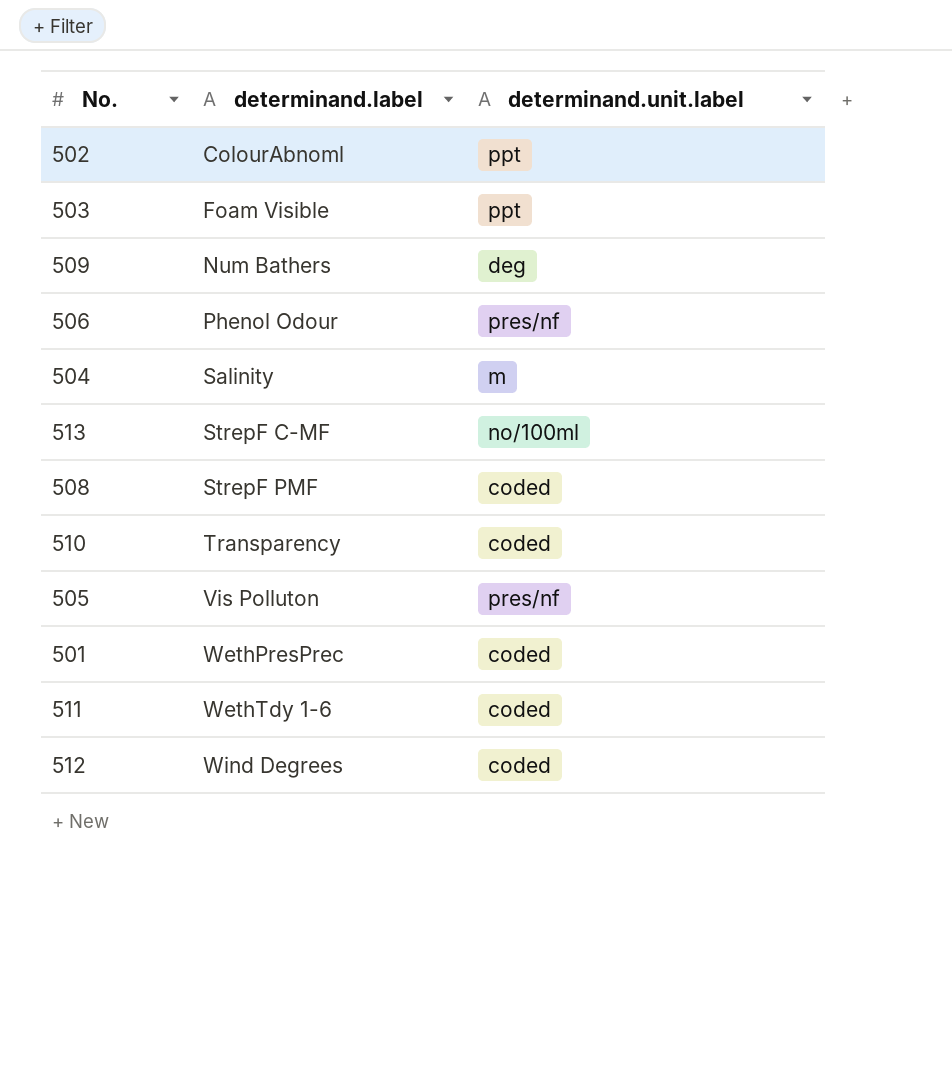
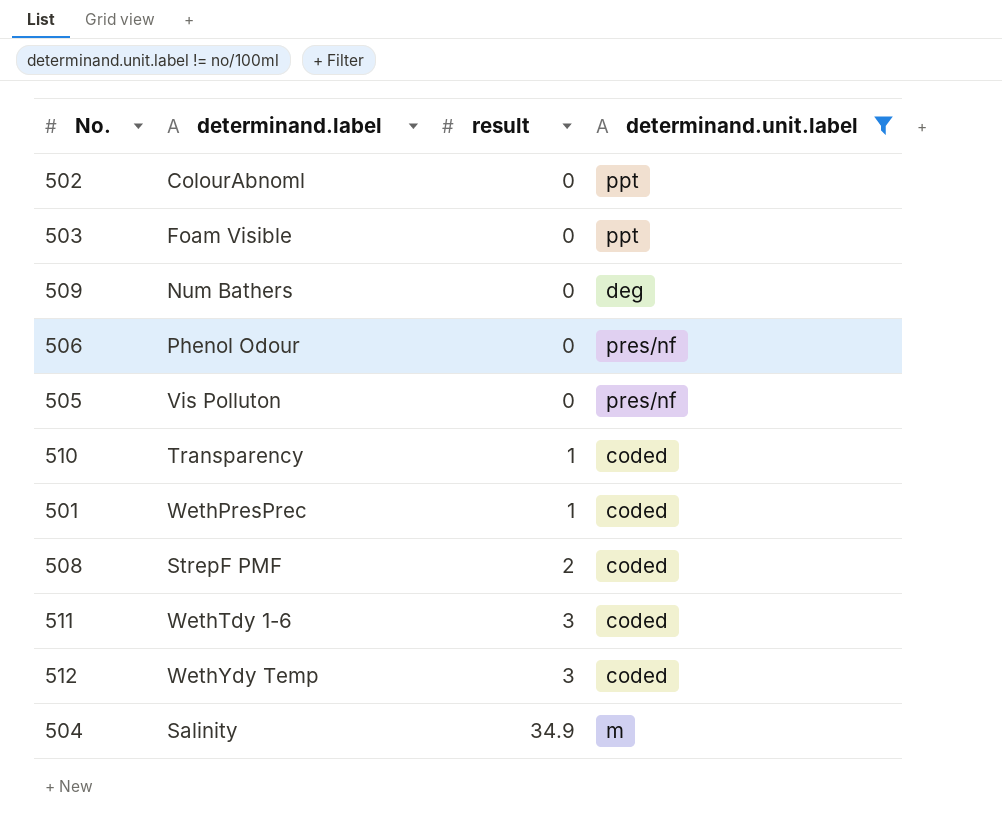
filter: none -> determinand.unit.label != no/100ml
row order: determinand.label ascending -> result ascending
column result | position: none -> 3
512 | determinand.label: Wind Degrees -> WethYdy Temp

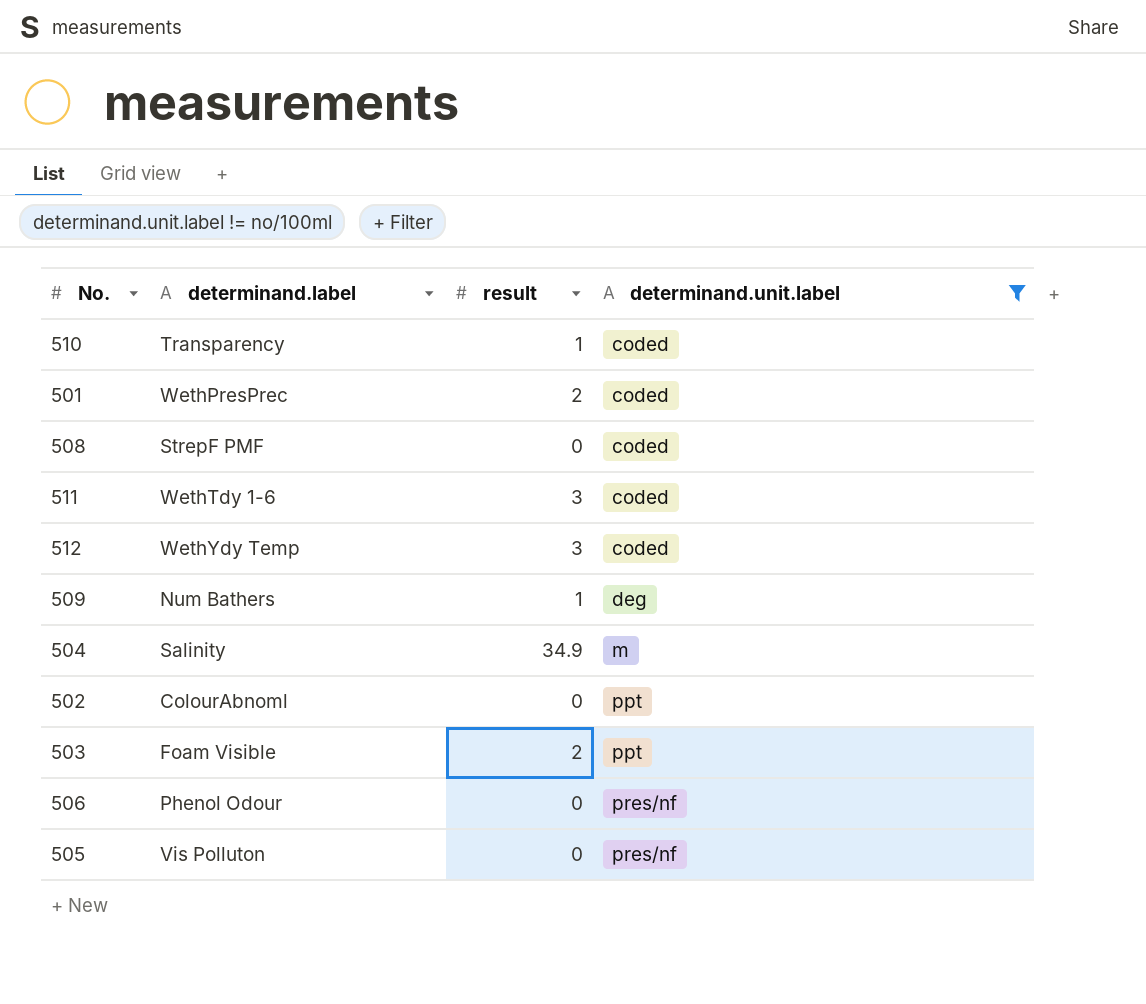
row order: result ascending -> determinand.unit.label ascending
501 | result: 1 -> 2
508 | result: 2 -> 0
509 | result: 0 -> 1
503 | result: 0 -> 2

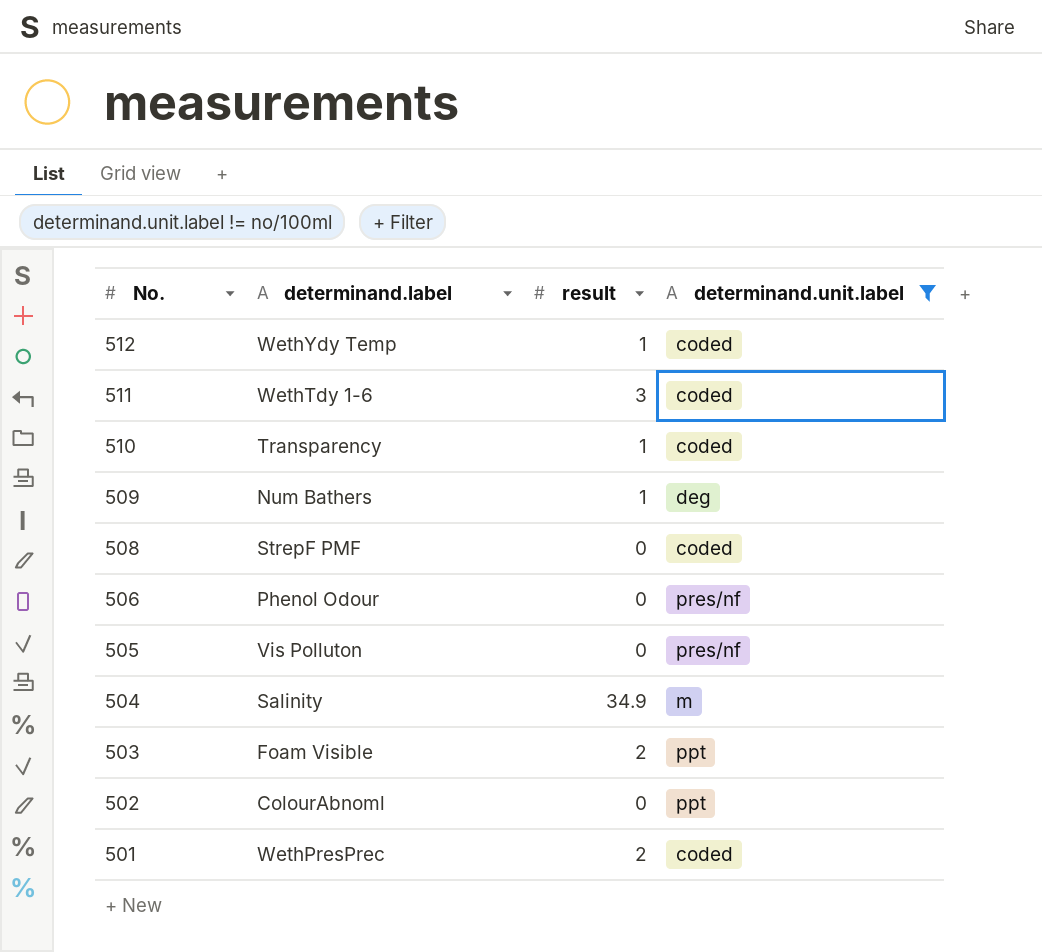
row order: determinand.unit.label ascending -> No. descending
512 | result: 3 -> 1

